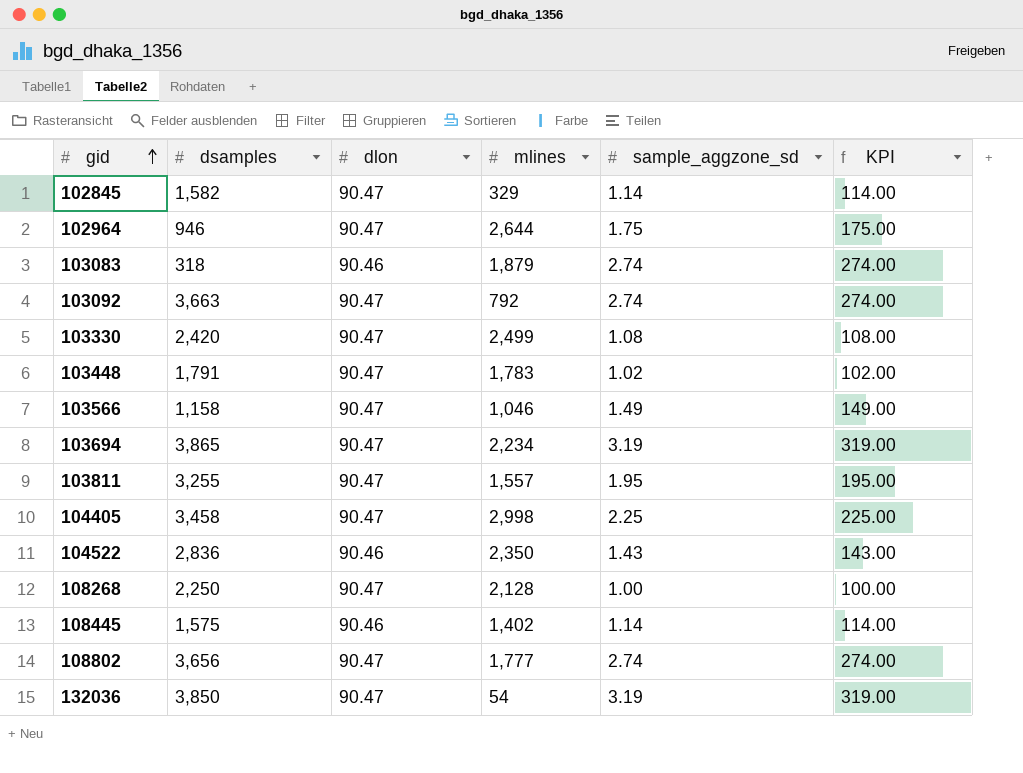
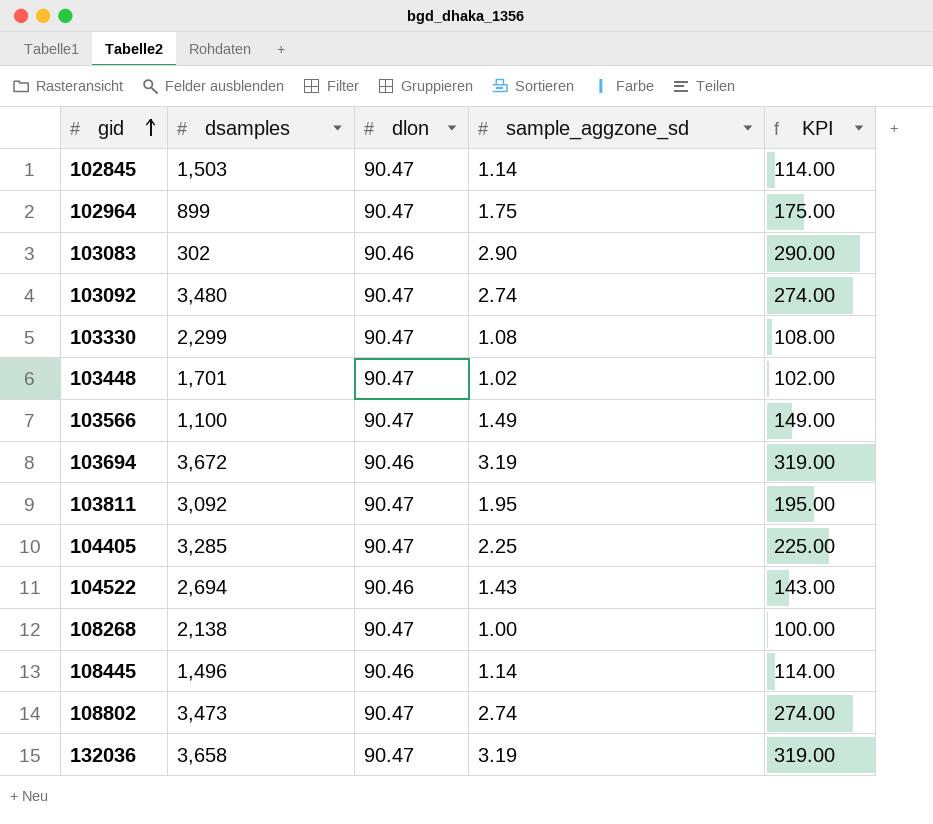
column mlines | position: 4 -> none
102845 | dsamples: 1,582 -> 1,503
102964 | dsamples: 946 -> 899
103083 | dsamples: 318 -> 302
103083 | sample_aggzone_sd: 2.74 -> 2.90
103083 | KPI: 274.00 -> 290.00
103092 | dsamples: 3,663 -> 3,480
103330 | dsamples: 2,420 -> 2,299
103448 | dsamples: 1,791 -> 1,701
103566 | dsamples: 1,158 -> 1,100
103694 | dsamples: 3,865 -> 3,672
103694 | dlon: 90.47 -> 90.46
103811 | dsamples: 3,255 -> 3,092
104405 | dsamples: 3,458 -> 3,285
104522 | dsamples: 2,836 -> 2,694
108268 | dsamples: 2,250 -> 2,138
108445 | dsamples: 1,575 -> 1,496
108802 | dsamples: 3,656 -> 3,473
132036 | dsamples: 3,850 -> 3,658

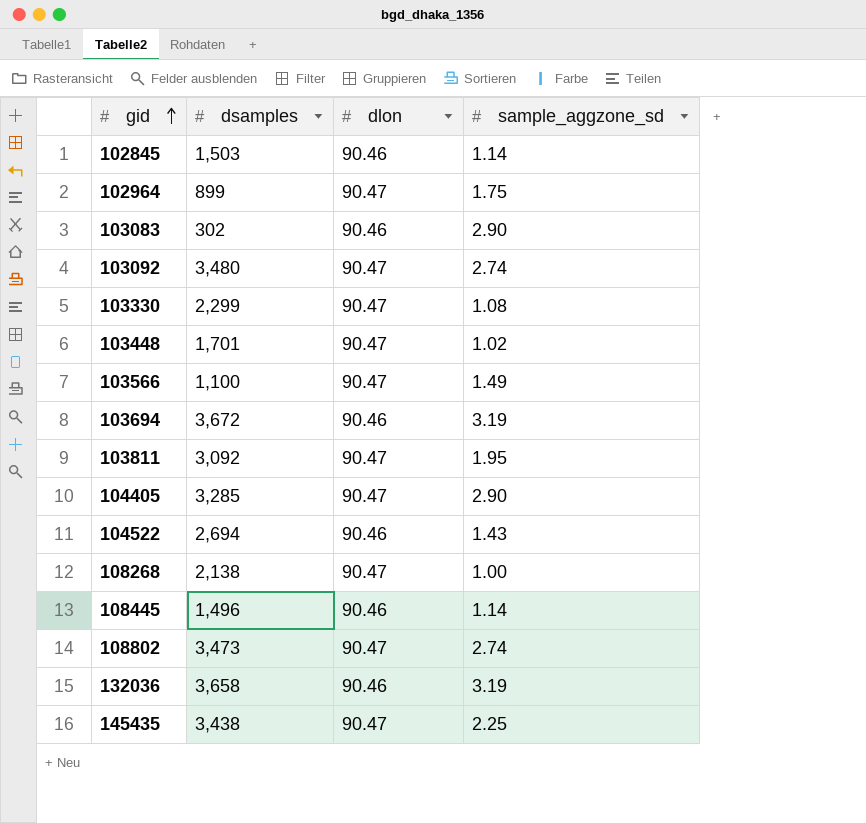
column KPI | formula: [sample_aggzone_sd] * 100 -> none
102845 | dlon: 90.47 -> 90.46
104405 | sample_aggzone_sd: 2.25 -> 2.90
132036 | dlon: 90.47 -> 90.46
row 145435: none -> 3,438 | 90.47 | 2.25

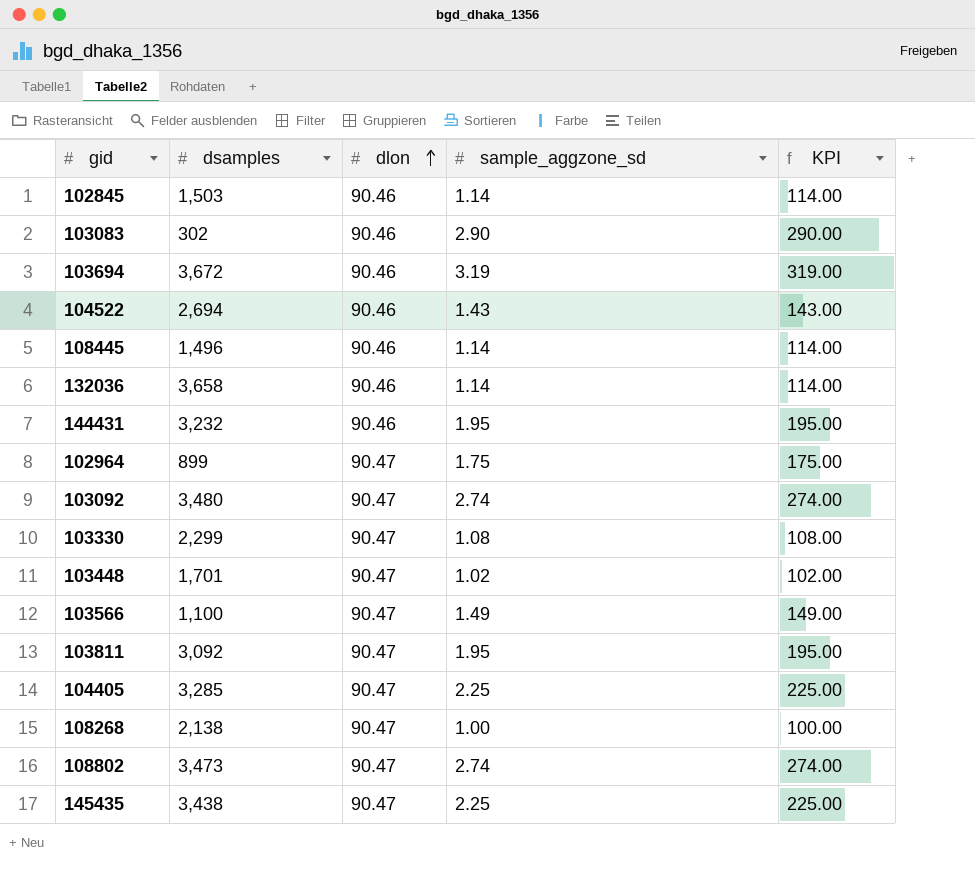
row order: gid ascending -> dlon ascending
column KPI | formula: none -> [sample_aggzone_sd] * 100
132036 | sample_aggzone_sd: 3.19 -> 1.14
row 144431: none -> 3,232 | 90.46 | 1.95 | 195.00
104405 | sample_aggzone_sd: 2.90 -> 2.25

